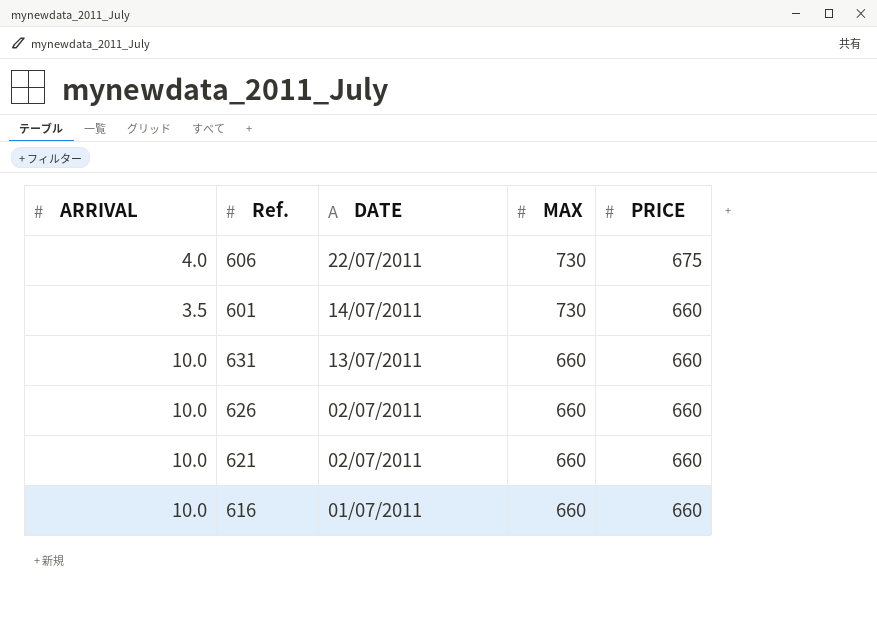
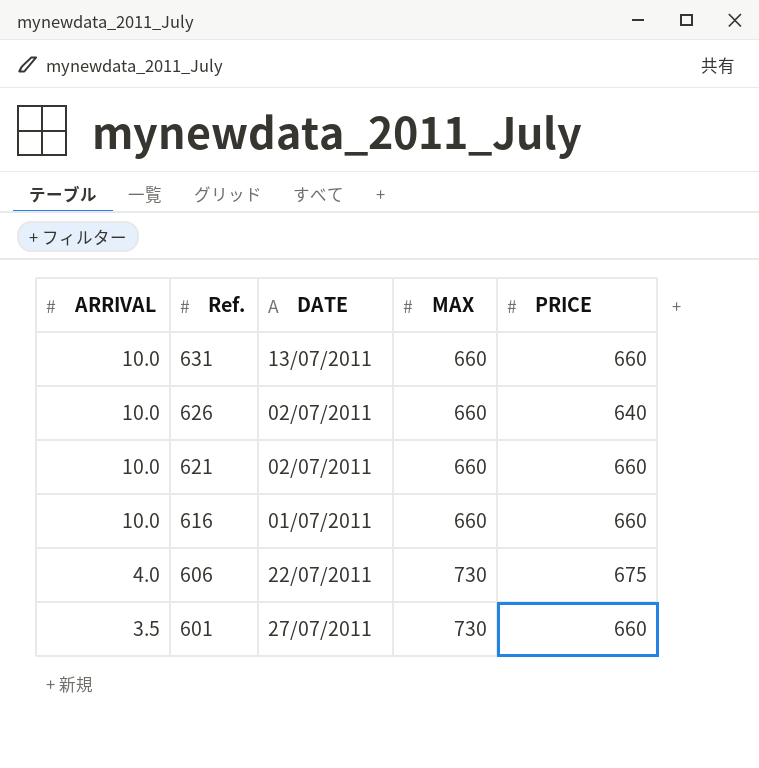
row order: DATE descending -> ARRIVAL descending
626 | PRICE: 660 -> 640
601 | DATE: 14/07/2011 -> 27/07/2011

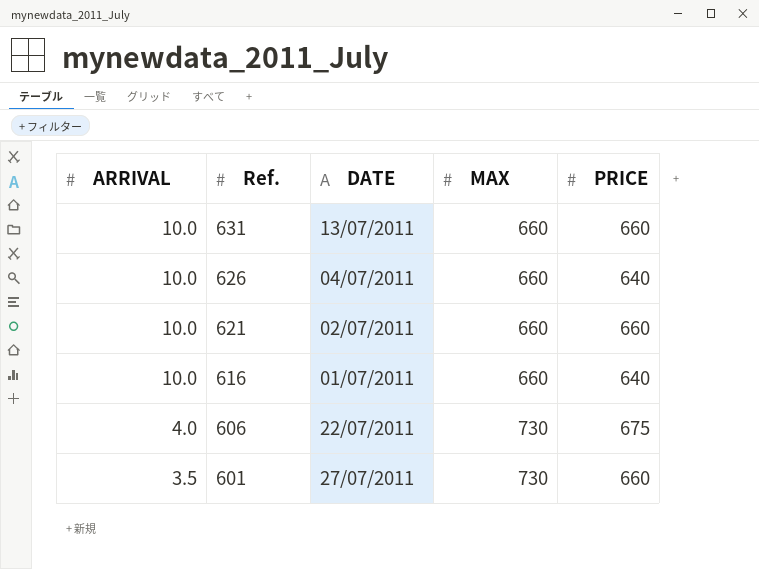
626 | DATE: 02/07/2011 -> 04/07/2011
616 | PRICE: 660 -> 640

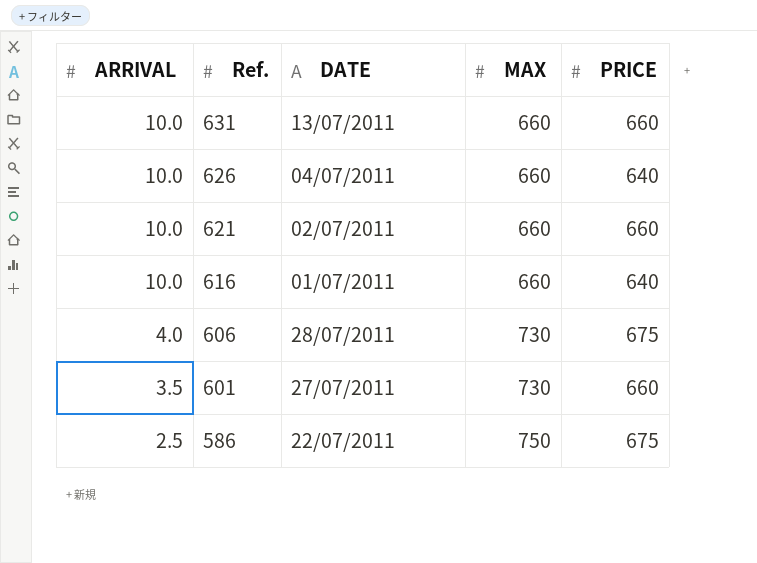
606 | DATE: 22/07/2011 -> 28/07/2011
row 586: none -> 2.5 | 22/07/2011 | 750 | 675

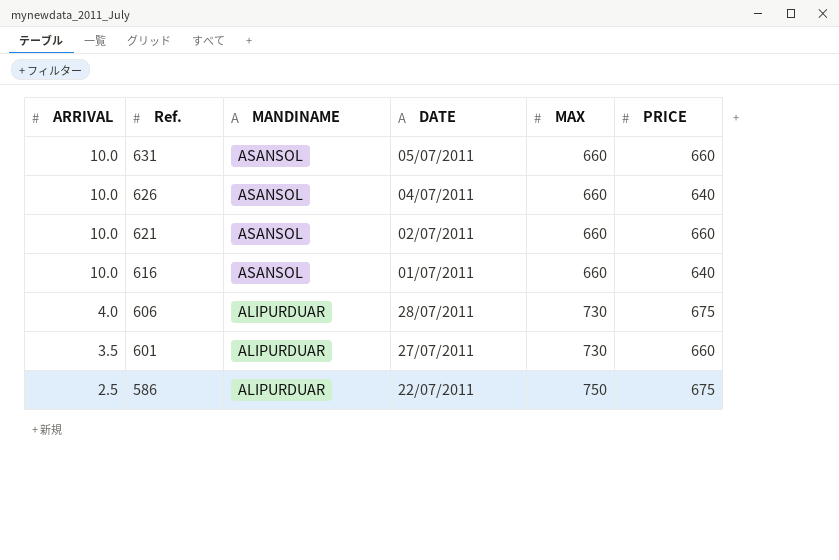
column MANDINAME | position: none -> 3
631 | DATE: 13/07/2011 -> 05/07/2011

